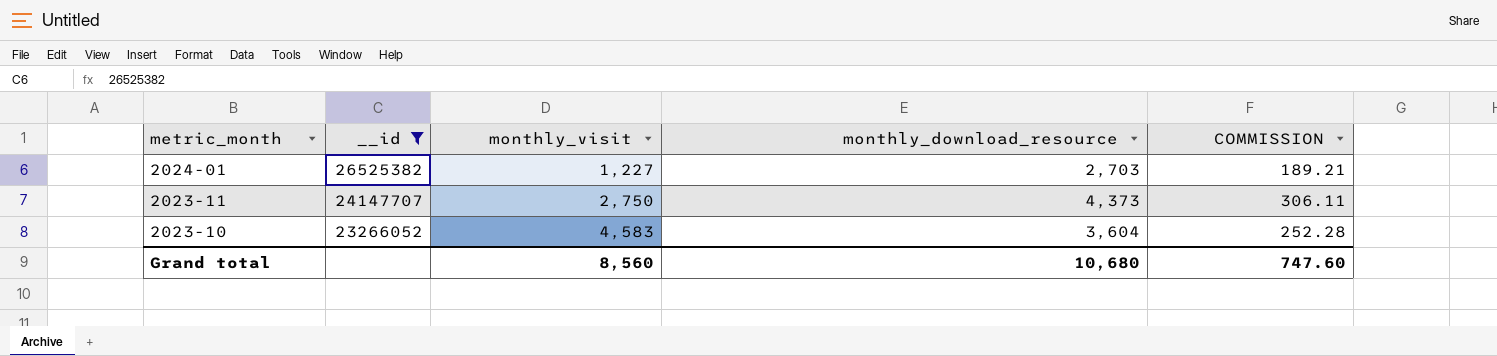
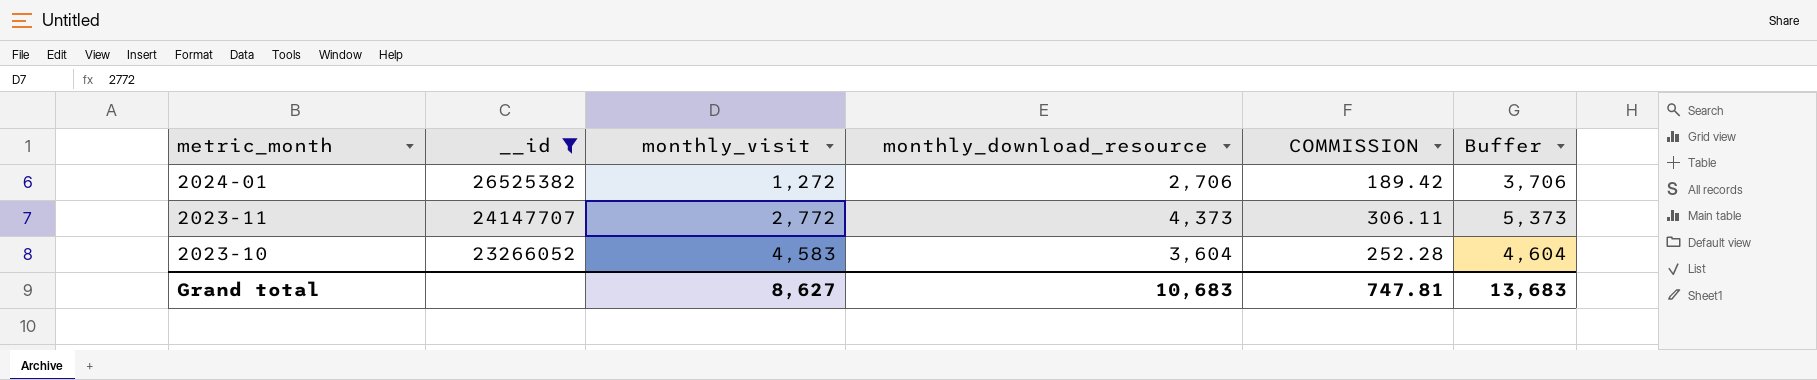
column Buffer | formula: none -> [monthly_download_resource] + 1000
2024-01 | monthly_visit: 1,227 -> 1,272
2024-01 | monthly_download_resource: 2,703 -> 2,706
2024-01 | COMMISSION: 189.21 -> 189.42
2023-11 | monthly_visit: 2,750 -> 2,772
Grand total | monthly_visit: 8,560 -> 8,627
Grand total | monthly_download_resource: 10,680 -> 10,683
Grand total | COMMISSION: 747.60 -> 747.81

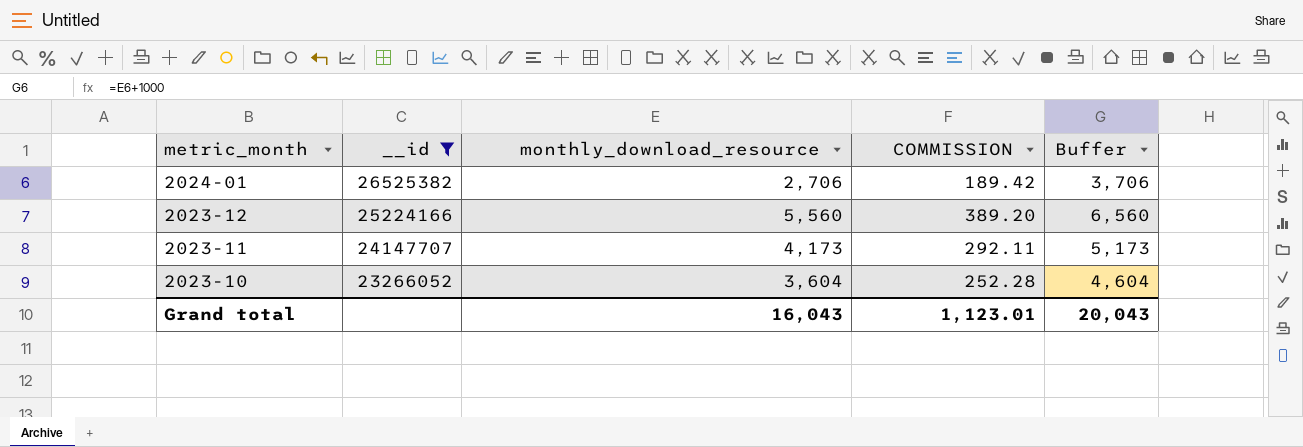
column monthly_visit | position: 3 -> none
row 2023-12: none -> 25224166 | 5,560 | 389.20 | 6,560
2023-11 | monthly_download_resource: 4,373 -> 4,173
2023-11 | COMMISSION: 306.11 -> 292.11
2023-11 | Buffer: 5,373 -> 5,173
Grand total | monthly_download_resource: 10,683 -> 16,043
Grand total | COMMISSION: 747.81 -> 1,123.01
Grand total | Buffer: 13,683 -> 20,043

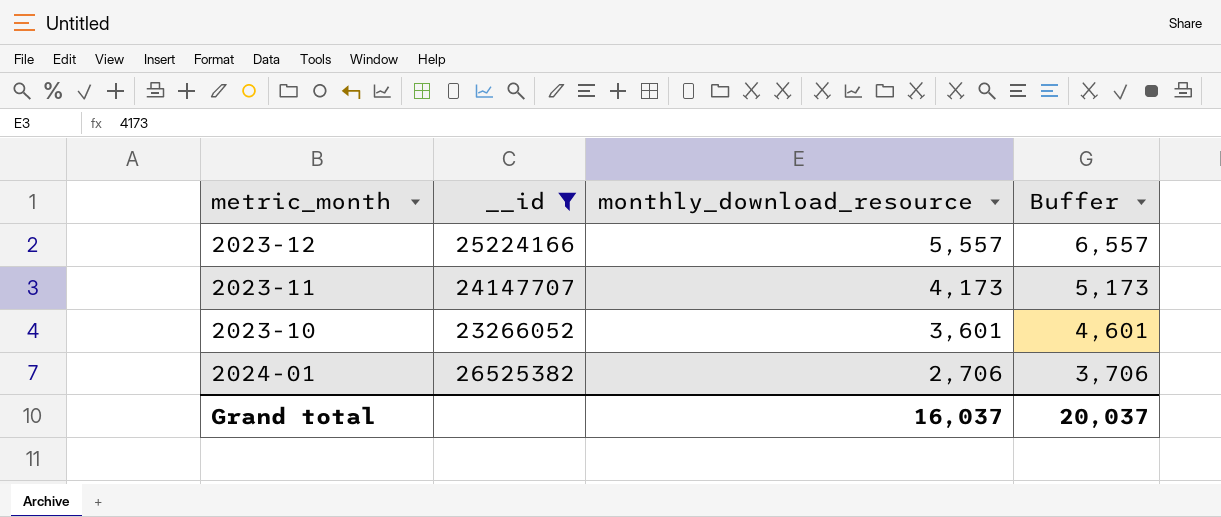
row order: metric_month descending -> monthly_download_resource descending
column COMMISSION | formula: [monthly_download_resource] * 0.07 -> none
2023-12 | monthly_download_resource: 5,560 -> 5,557
2023-12 | Buffer: 6,560 -> 6,557
2023-10 | monthly_download_resource: 3,604 -> 3,601
2023-10 | Buffer: 4,604 -> 4,601
Grand total | monthly_download_resource: 16,043 -> 16,037
Grand total | Buffer: 20,043 -> 20,037

